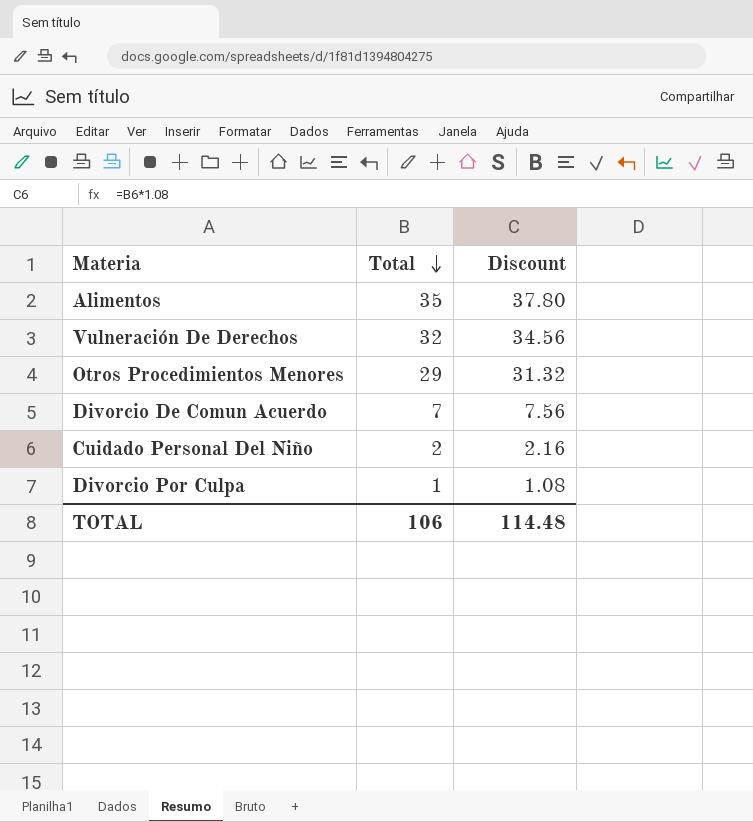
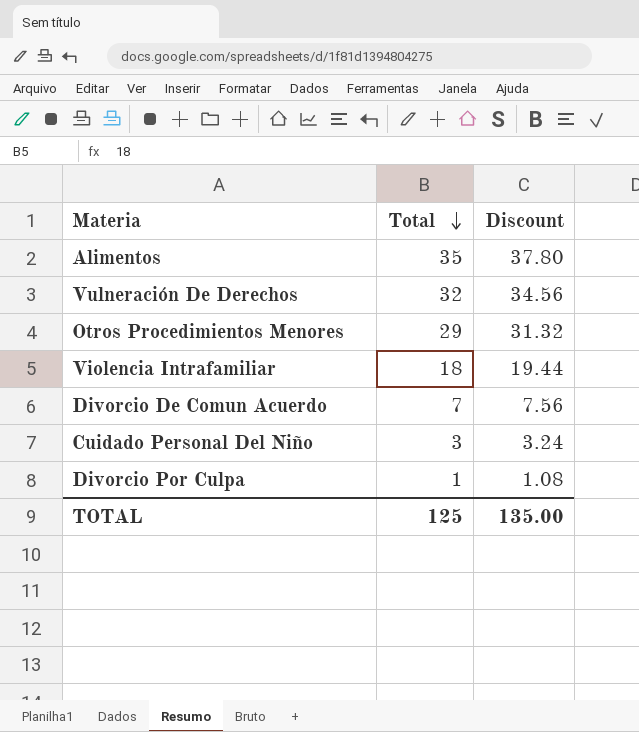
row Violencia Intrafamiliar: none -> 18 | 19.44
Cuidado Personal Del Niño | Total: 2 -> 3
Cuidado Personal Del Niño | Discount: 2.16 -> 3.24
TOTAL | Total: 106 -> 125
TOTAL | Discount: 114.48 -> 135.00

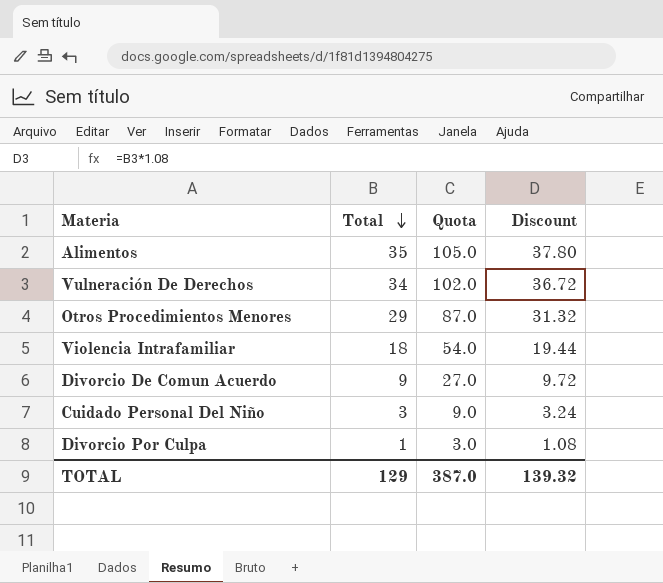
column Quota | formula: none -> [Total] * 3
Vulneración De Derechos | Total: 32 -> 34
Vulneración De Derechos | Discount: 34.56 -> 36.72
Divorcio De Comun Acuerdo | Total: 7 -> 9
Divorcio De Comun Acuerdo | Discount: 7.56 -> 9.72
TOTAL | Total: 125 -> 129
TOTAL | Discount: 135.00 -> 139.32

